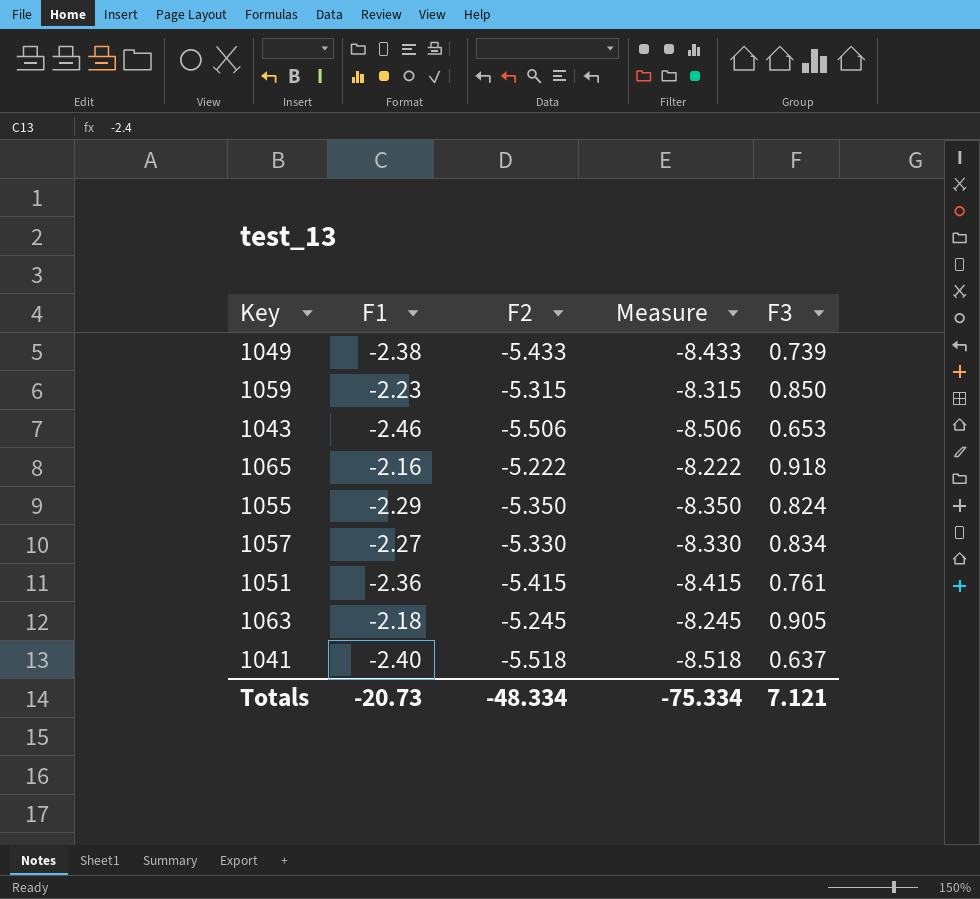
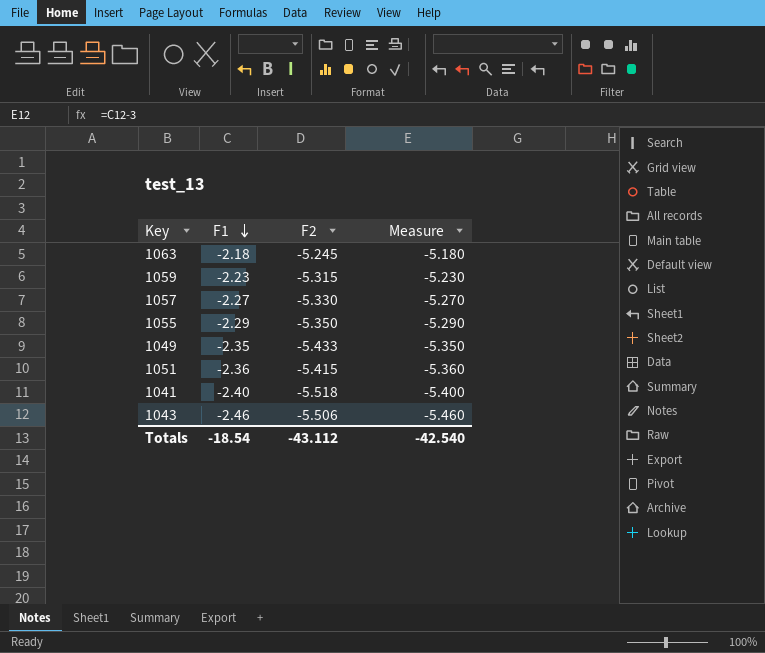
row order: none -> F1 descending
column F3 | position: 5 -> none
column Measure | formula: [F2] - 3 -> [F1] - 3
row 1065: -2.16 | -5.222 | -8.222 | 0.918 -> none
1049 | F1: -2.38 -> -2.35
Totals | F1: -20.73 -> -18.54
Totals | F2: -48.334 -> -43.112
Totals | Measure: -75.334 -> -42.540

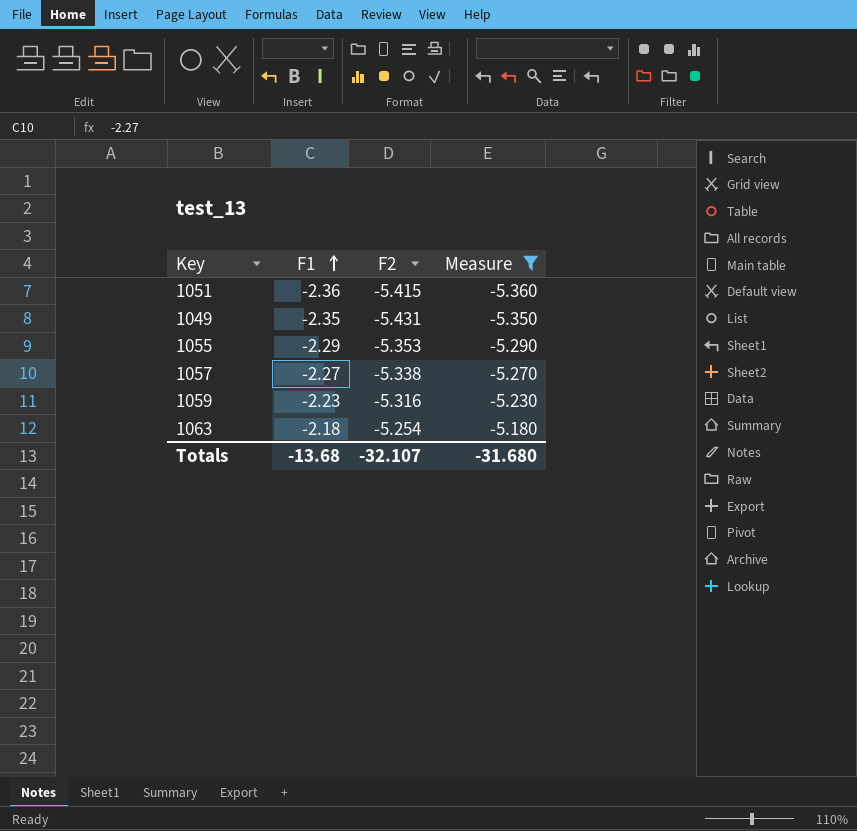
filter: none -> Measure >= -5.360
row order: F1 descending -> F1 ascending
1049 | F2: -5.433 -> -5.431
1055 | F2: -5.350 -> -5.353
1057 | F2: -5.330 -> -5.338
1059 | F2: -5.315 -> -5.316
1063 | F2: -5.245 -> -5.254
Totals | F1: -18.54 -> -13.68
Totals | F2: -43.112 -> -32.107
Totals | Measure: -42.540 -> -31.680

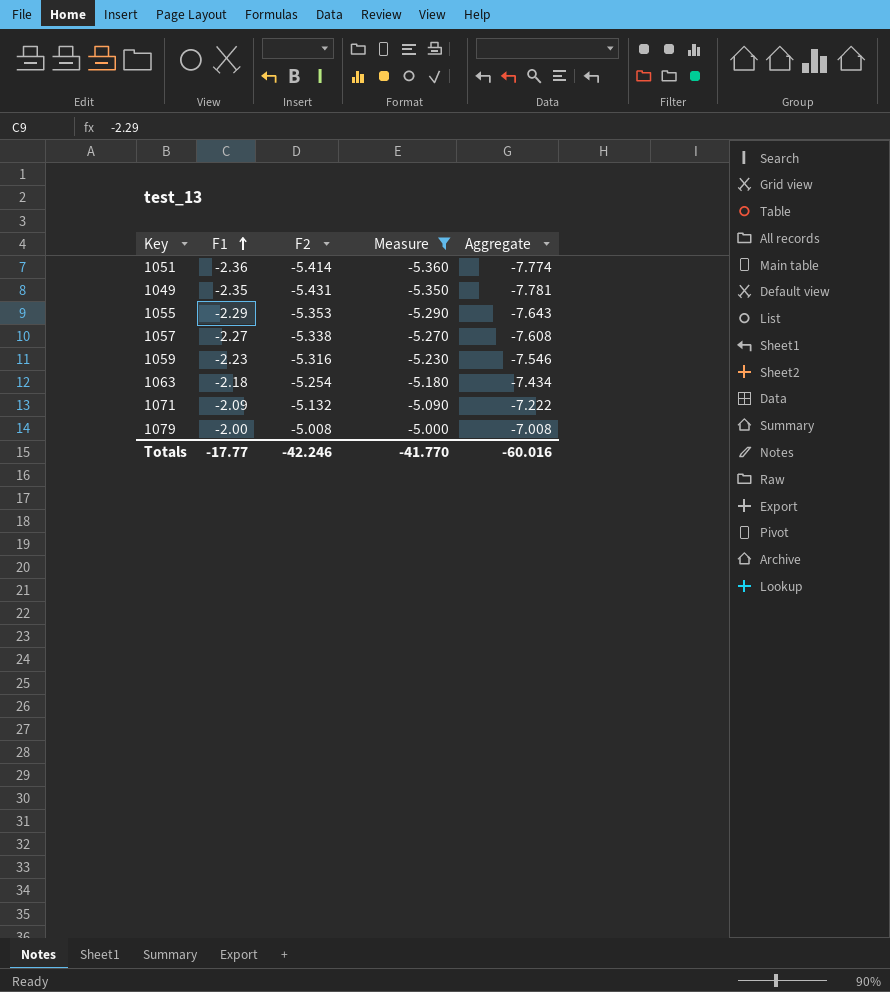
column Aggregate | formula: none -> [F1] + [F2]
1051 | F2: -5.415 -> -5.414
row 1071: none -> -2.09 | -5.132 | -5.090 | -7.222
row 1079: none -> -2.00 | -5.008 | -5.000 | -7.008
Totals | F1: -13.68 -> -17.77
Totals | F2: -32.107 -> -42.246
Totals | Measure: -31.680 -> -41.770

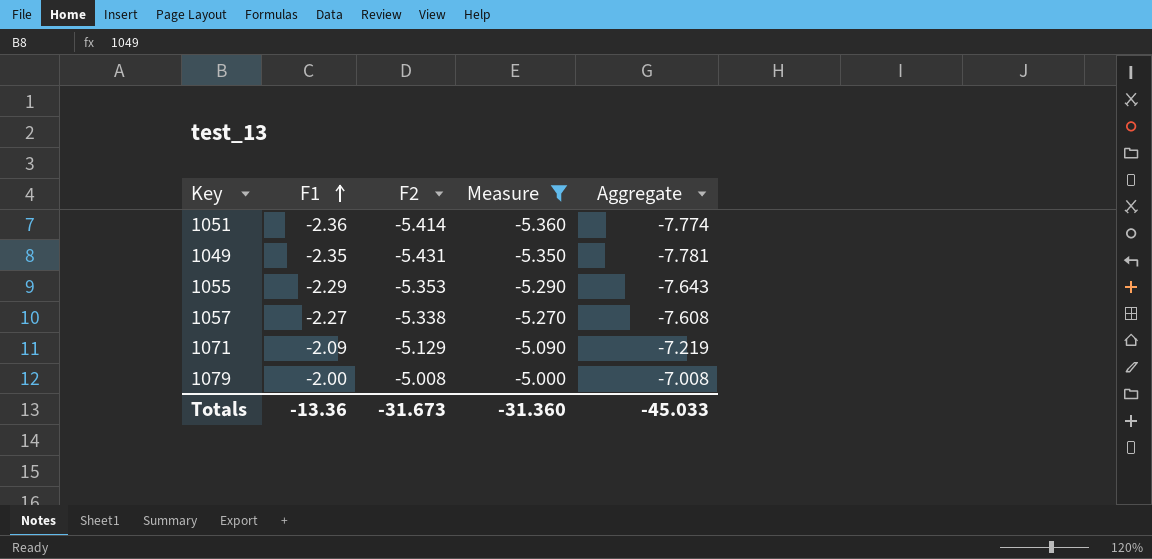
row 1059: -2.23 | -5.316 | -5.230 | -7.546 -> none
row 1063: -2.18 | -5.254 | -5.180 | -7.434 -> none
1071 | F2: -5.132 -> -5.129
1071 | Aggregate: -7.222 -> -7.219
Totals | F1: -17.77 -> -13.36
Totals | F2: -42.246 -> -31.673
Totals | Measure: -41.770 -> -31.360
Totals | Aggregate: -60.016 -> -45.033

